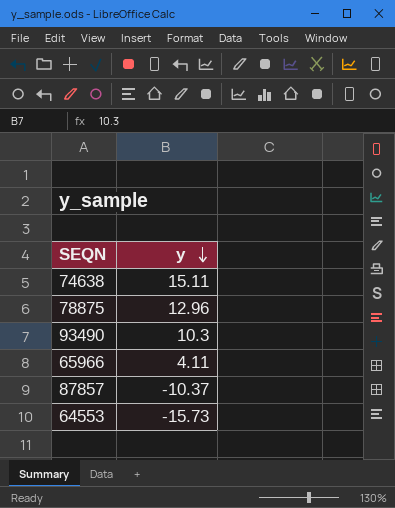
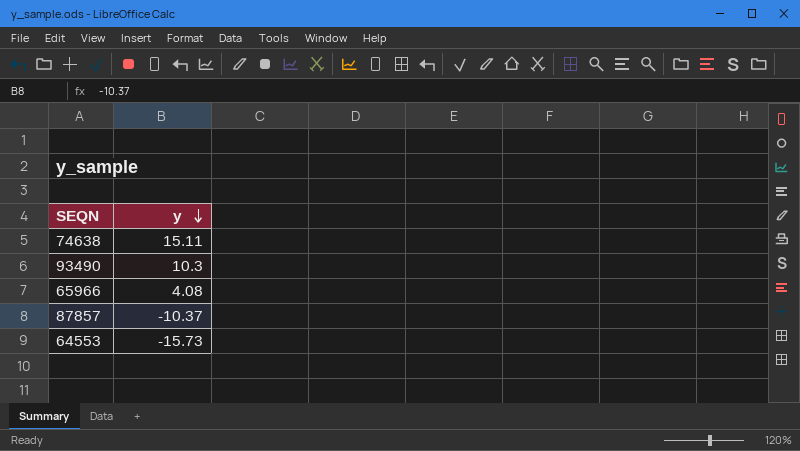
row 78875: 12.96 -> none
65966 | y: 4.11 -> 4.08

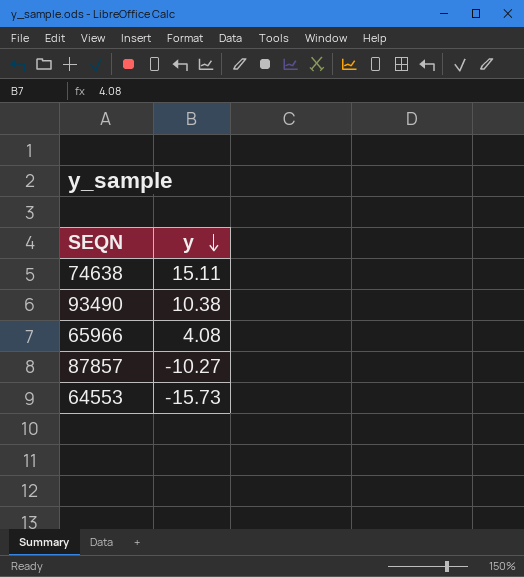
93490 | y: 10.3 -> 10.38
87857 | y: -10.37 -> -10.27

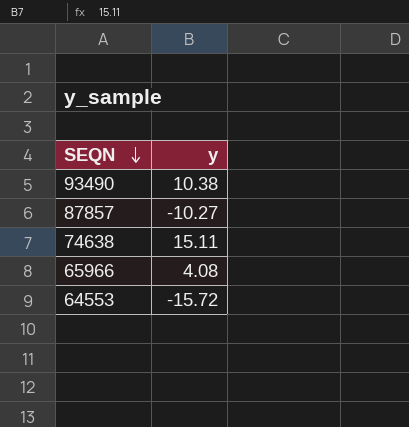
row order: y descending -> SEQN descending
64553 | y: -15.73 -> -15.72

